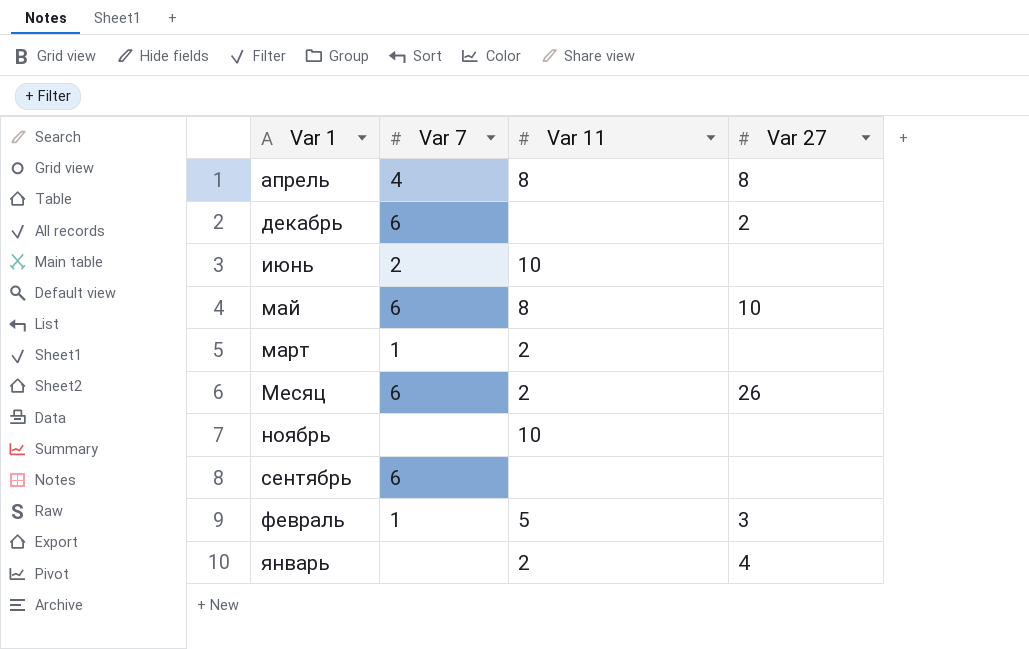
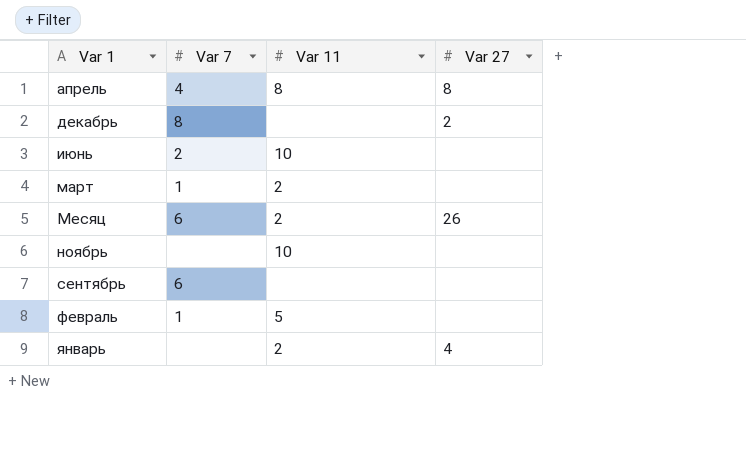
row май: 6 | 8 | 10 -> none
декабрь | Var 7: 6 -> 8
февраль | Var 27: 3 -> none

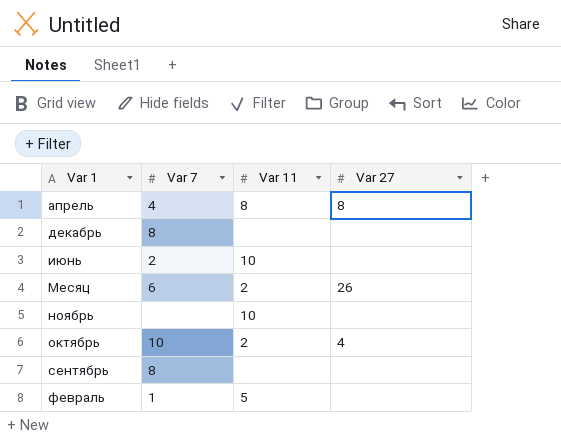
row март: 1 | 2 | none -> none
row январь: none | 2 | 4 -> none
декабрь | Var 27: 2 -> none
row октябрь: none -> 10 | 2 | 4
сентябрь | Var 7: 6 -> 8

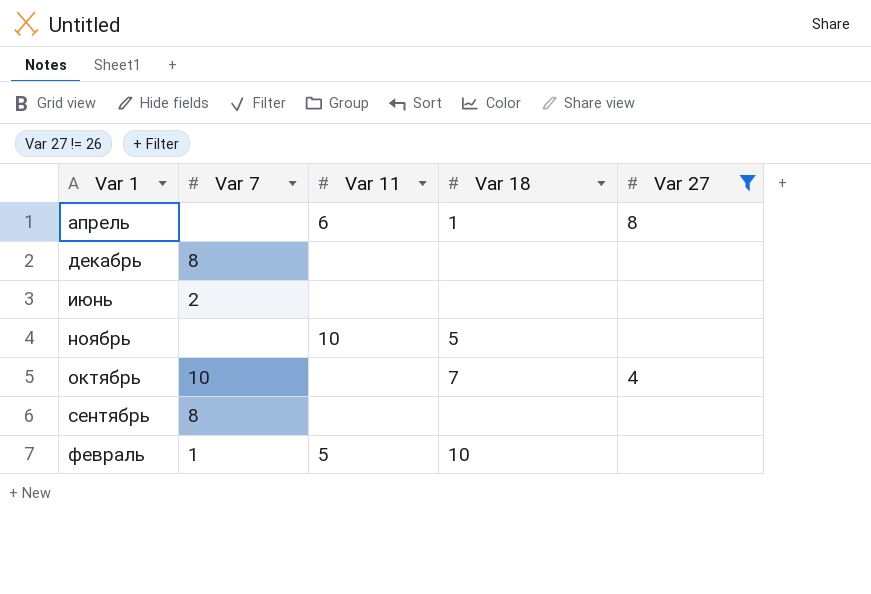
filter: none -> Var 27 != 26
column Var 18 | position: none -> 4
апрель | Var 7: 4 -> none
апрель | Var 11: 8 -> 6
июнь | Var 11: 10 -> none
октябрь | Var 11: 2 -> none

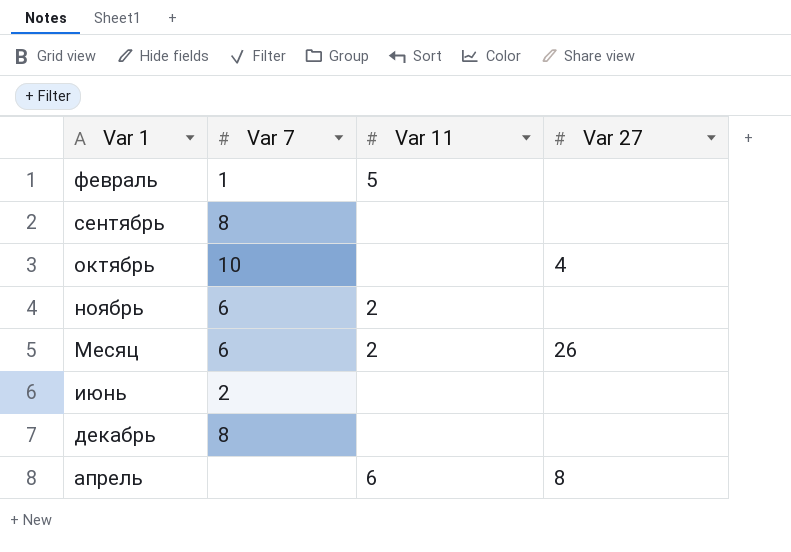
filter: Var 27 != 26 -> none
row order: Var 1 ascending -> Var 1 descending
column Var 18 | position: 4 -> none
ноябрь | Var 7: none -> 6
ноябрь | Var 11: 10 -> 2

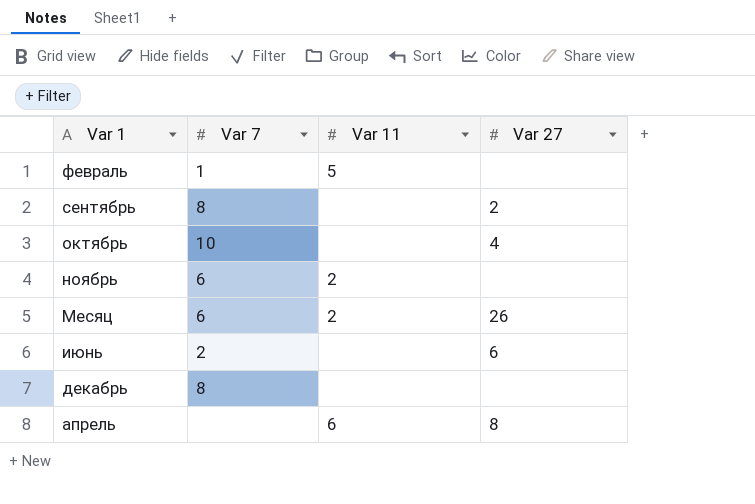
сентябрь | Var 27: none -> 2
июнь | Var 27: none -> 6

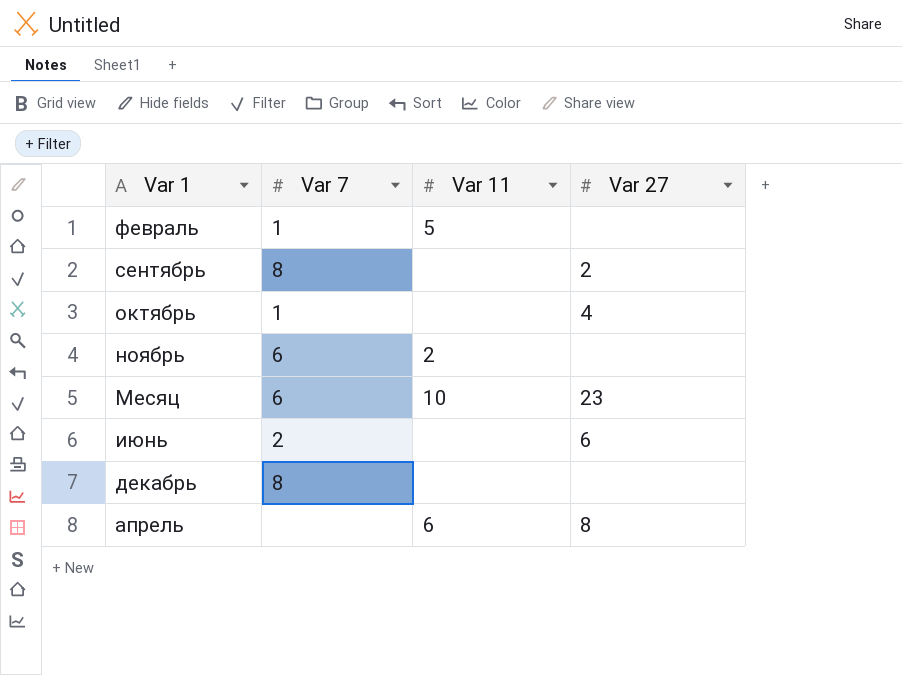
октябрь | Var 7: 10 -> 1
Месяц | Var 11: 2 -> 10
Месяц | Var 27: 26 -> 23

